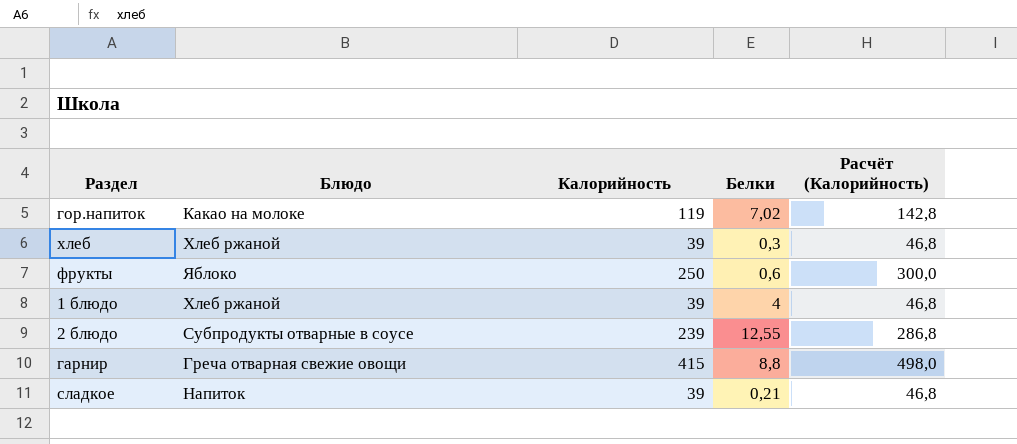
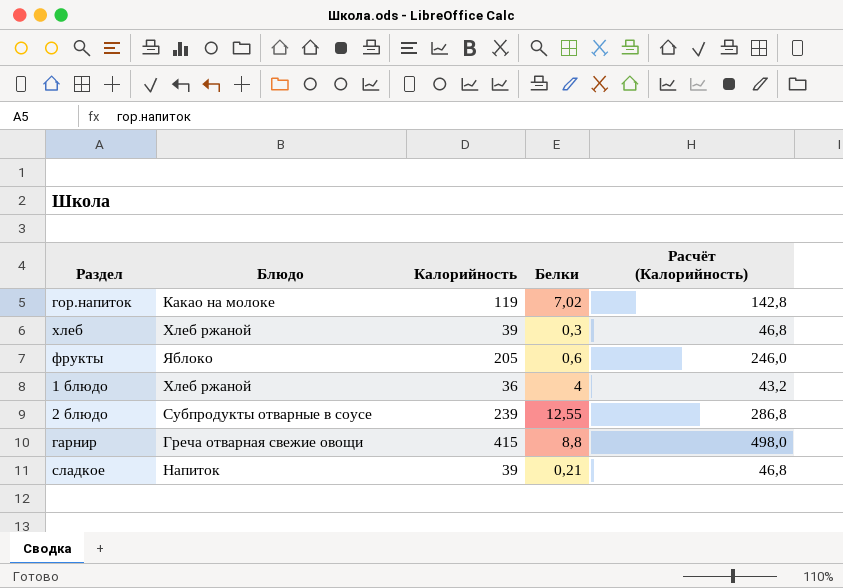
фрукты | Калорийность: 250 -> 205
фрукты | Расчёт (Калорийность): 300,0 -> 246,0
1 блюдо | Калорийность: 39 -> 36
1 блюдо | Расчёт (Калорийность): 46,8 -> 43,2

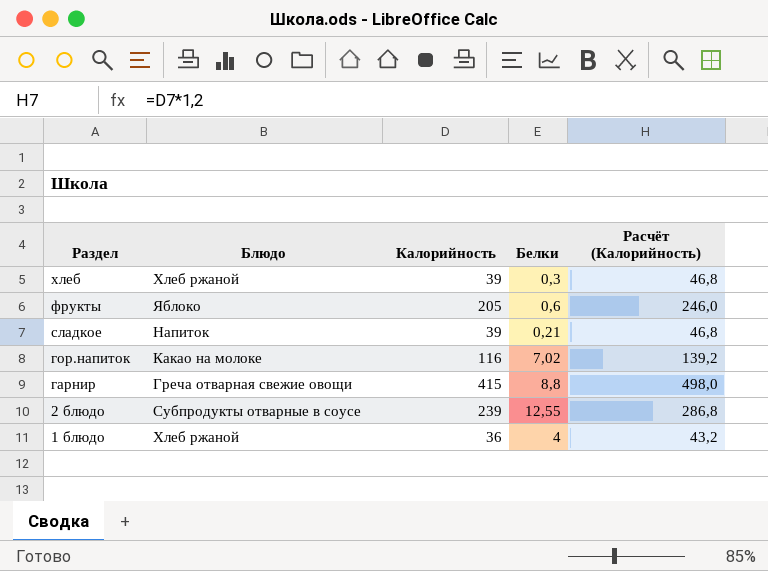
row order: none -> Раздел descending
гор.напиток | Калорийность: 119 -> 116
гор.напиток | Расчёт (Калорийность): 142,8 -> 139,2

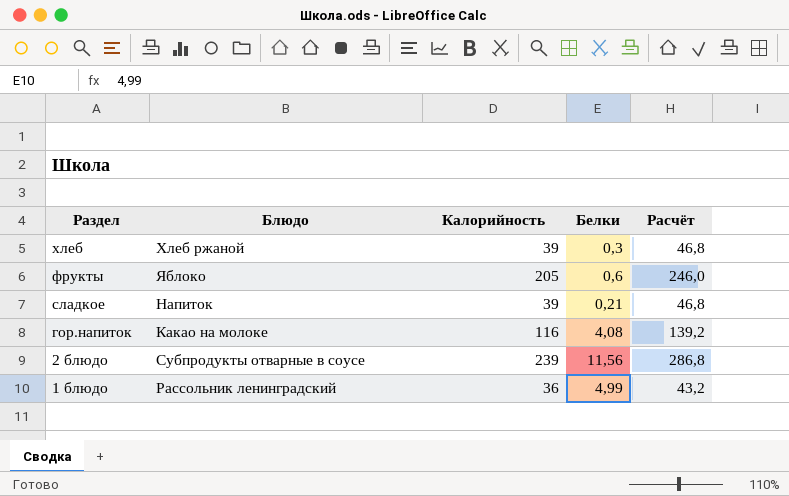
column name: Расчёт (Калорийность) -> Расчёт
row гарнир: Греча отварная свежие овощи | 415 | 8,8 | 498,0 -> none
гор.напиток | Белки: 7,02 -> 4,08
2 блюдо | Белки: 12,55 -> 11,56
1 блюдо | Блюдо: Хлеб ржаной -> Рассольник ленинградский
1 блюдо | Белки: 4 -> 4,99

